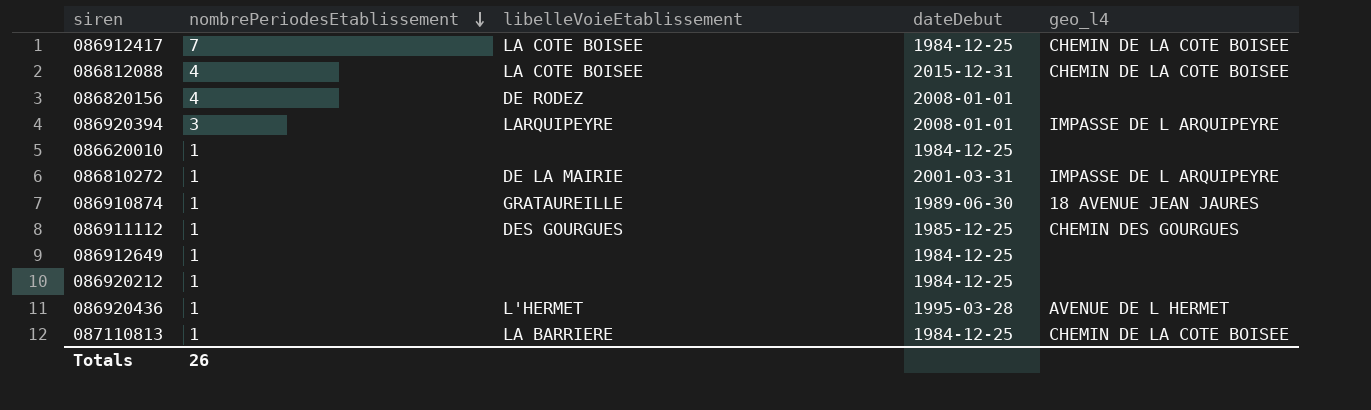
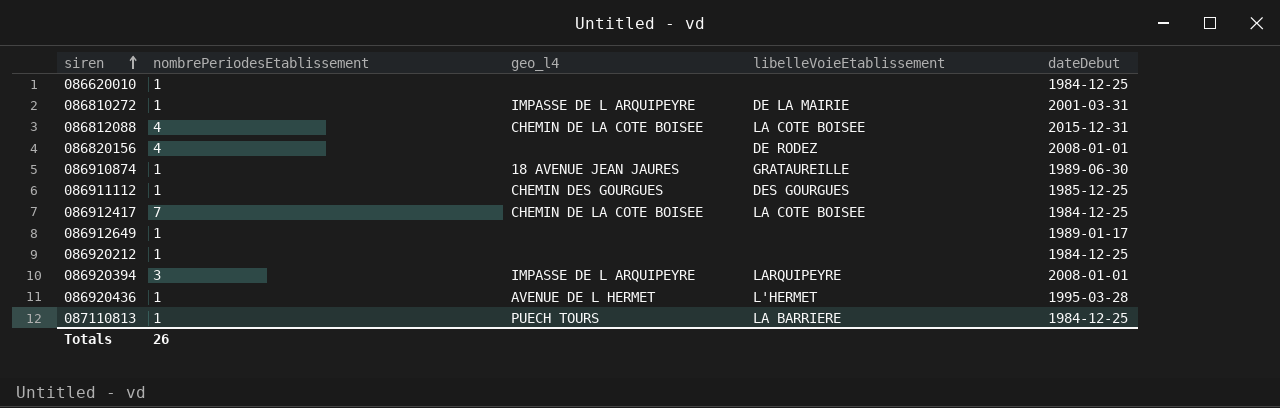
row order: nombrePeriodesEtablissement descending -> siren ascending
column geo_l4 | position: 5 -> 3
086912649 | dateDebut: 1984-12-25 -> 1989-01-17
087110813 | geo_l4: CHEMIN DE LA COTE BOISEE -> PUECH TOURS

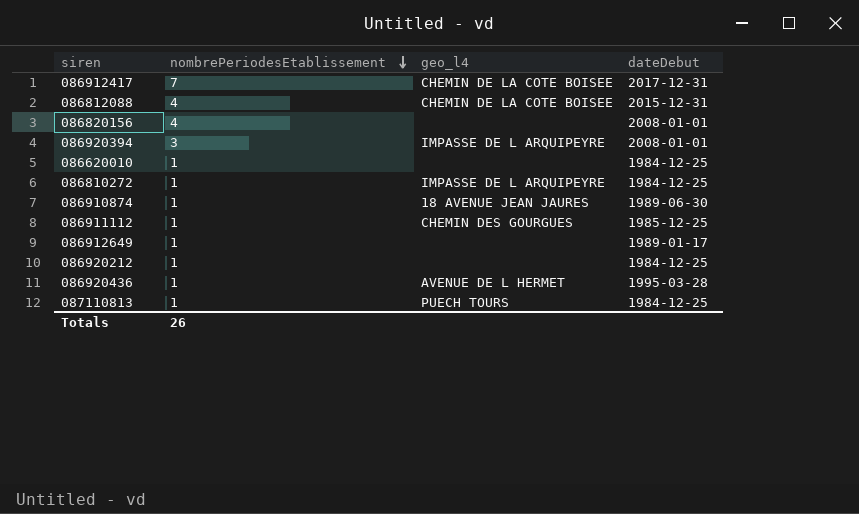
row order: siren ascending -> nombrePeriodesEtablissement descending
column libelleVoieEtablissement | position: 4 -> none
086912417 | dateDebut: 1984-12-25 -> 2017-12-31
086810272 | dateDebut: 2001-03-31 -> 1984-12-25

